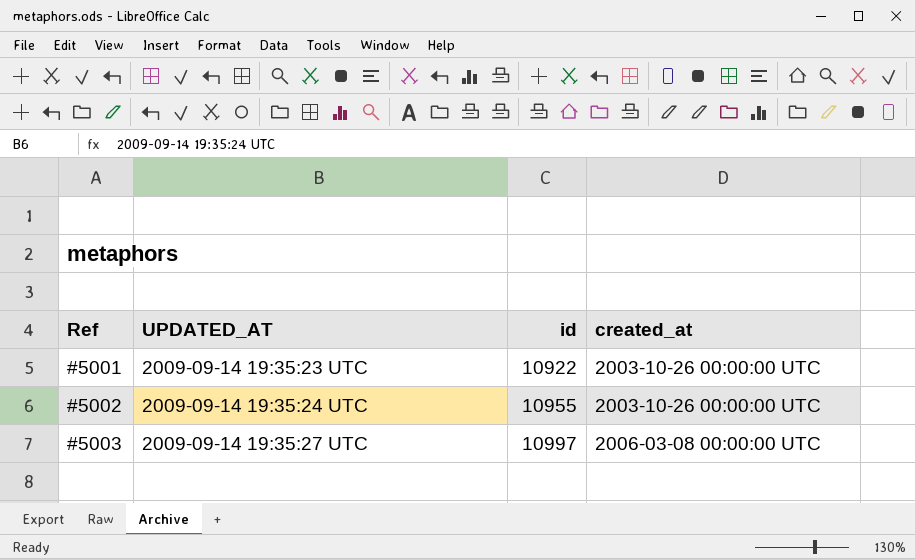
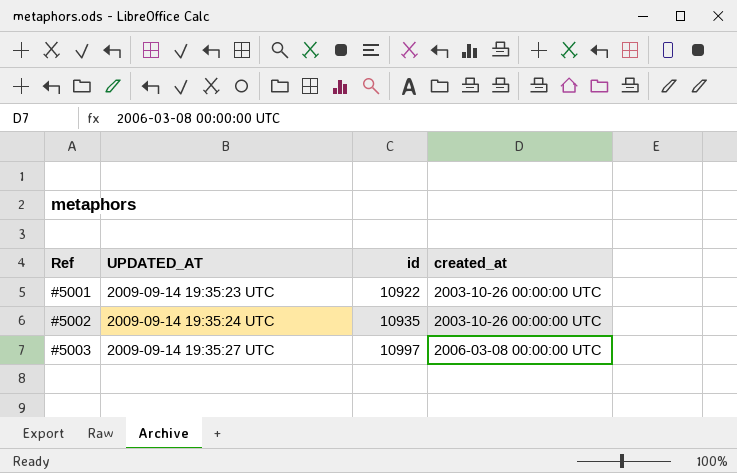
#5002 | id: 10955 -> 10935

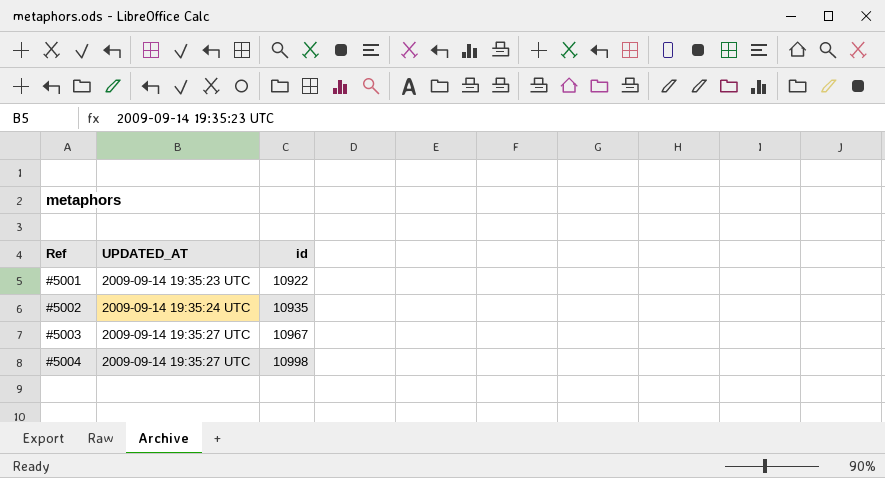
column created_at | position: 4 -> none
#5003 | id: 10997 -> 10967
row #5004: none -> 2009-09-14 19:35:27 UTC | 10998

